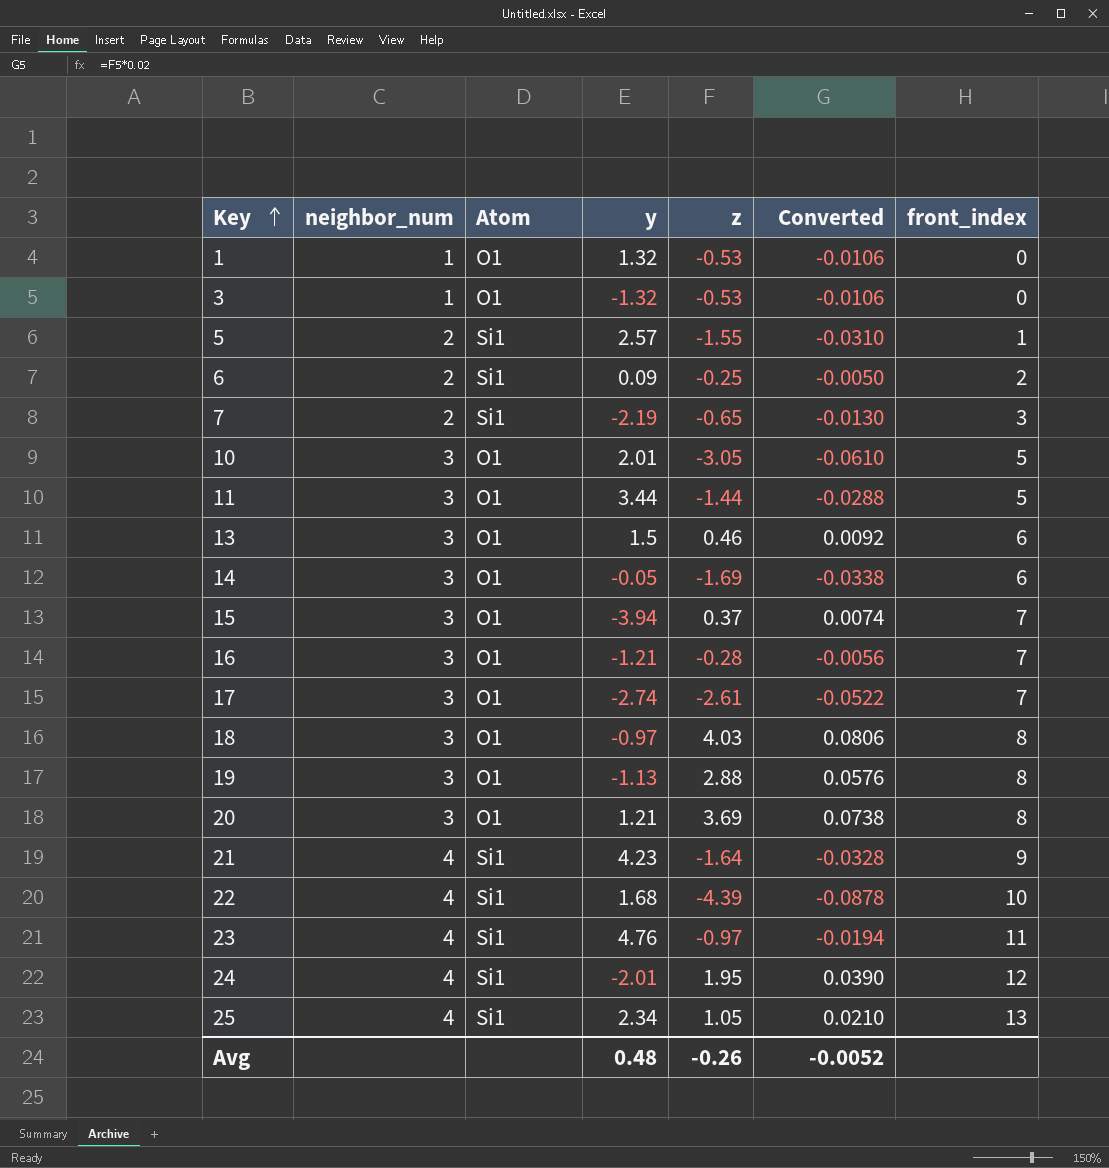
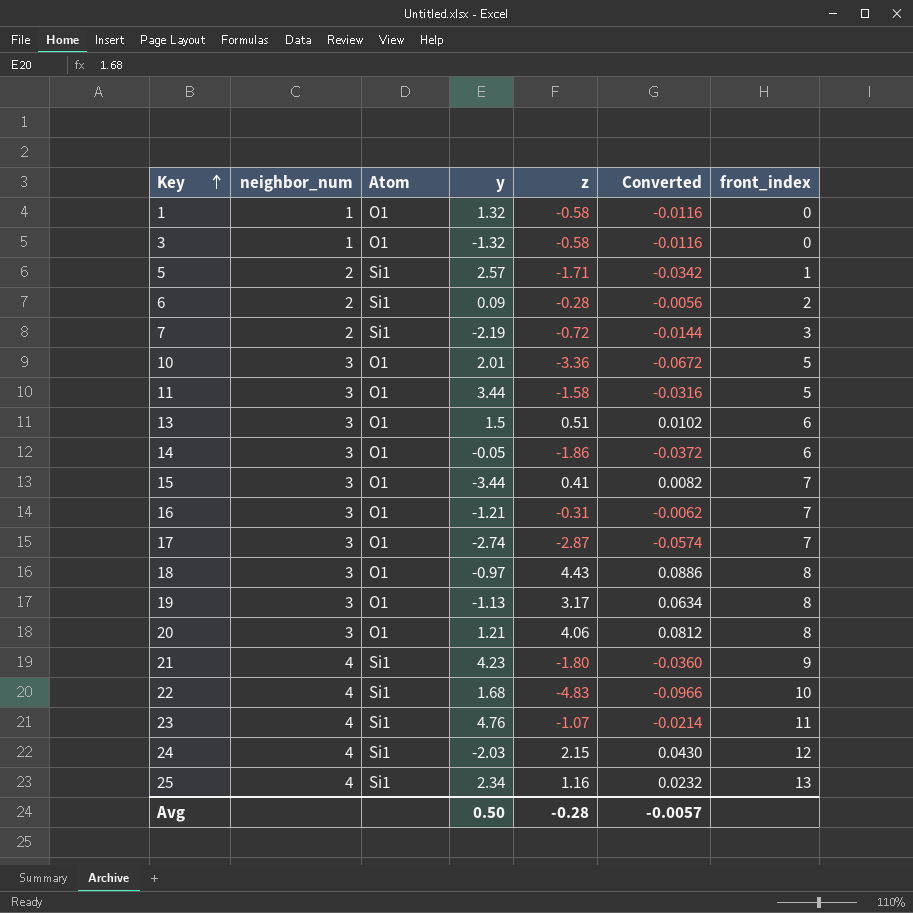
1 | z: -0.53 -> -0.58
1 | Converted: -0.0106 -> -0.0116
3 | z: -0.53 -> -0.58
3 | Converted: -0.0106 -> -0.0116
5 | z: -1.55 -> -1.71
5 | Converted: -0.0310 -> -0.0342
6 | z: -0.25 -> -0.28
6 | Converted: -0.0050 -> -0.0056
7 | z: -0.65 -> -0.72
7 | Converted: -0.0130 -> -0.0144
10 | z: -3.05 -> -3.36
10 | Converted: -0.0610 -> -0.0672
11 | z: -1.44 -> -1.58
11 | Converted: -0.0288 -> -0.0316
13 | z: 0.46 -> 0.51
13 | Converted: 0.0092 -> 0.0102
14 | z: -1.69 -> -1.86
14 | Converted: -0.0338 -> -0.0372
15 | y: -3.94 -> -3.44
15 | z: 0.37 -> 0.41
15 | Converted: 0.0074 -> 0.0082
16 | z: -0.28 -> -0.31
16 | Converted: -0.0056 -> -0.0062
17 | z: -2.61 -> -2.87
17 | Converted: -0.0522 -> -0.0574
18 | z: 4.03 -> 4.43
18 | Converted: 0.0806 -> 0.0886
19 | z: 2.88 -> 3.17
19 | Converted: 0.0576 -> 0.0634
20 | z: 3.69 -> 4.06
20 | Converted: 0.0738 -> 0.0812
21 | z: -1.64 -> -1.80
21 | Converted: -0.0328 -> -0.0360
22 | z: -4.39 -> -4.83
22 | Converted: -0.0878 -> -0.0966
23 | z: -0.97 -> -1.07
23 | Converted: -0.0194 -> -0.0214
24 | y: -2.01 -> -2.03
24 | z: 1.95 -> 2.15
24 | Converted: 0.0390 -> 0.0430
25 | z: 1.05 -> 1.16
25 | Converted: 0.0210 -> 0.0232
Avg | y: 0.48 -> 0.50
Avg | z: -0.26 -> -0.28
Avg | Converted: -0.0052 -> -0.0057

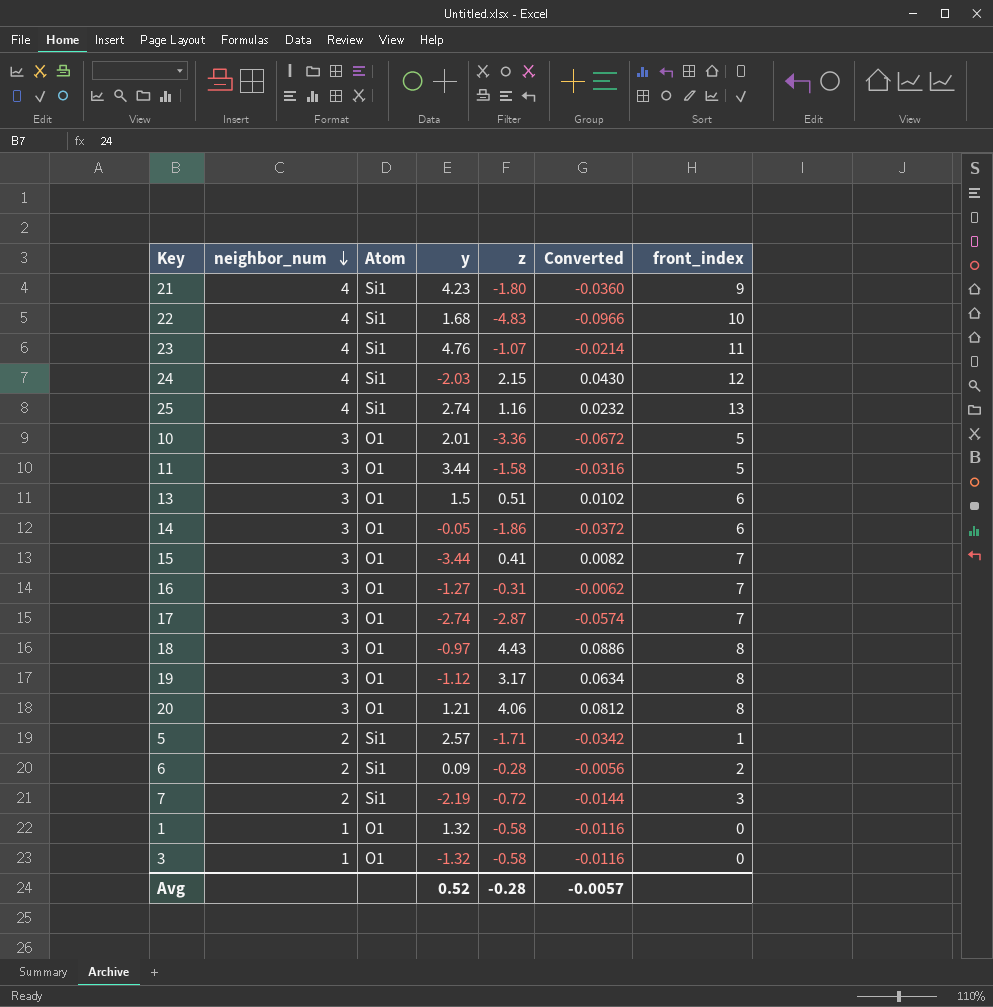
row order: Key ascending -> neighbor_num descending
25 | y: 2.34 -> 2.74
16 | y: -1.21 -> -1.27
19 | y: -1.13 -> -1.12
Avg | y: 0.50 -> 0.52

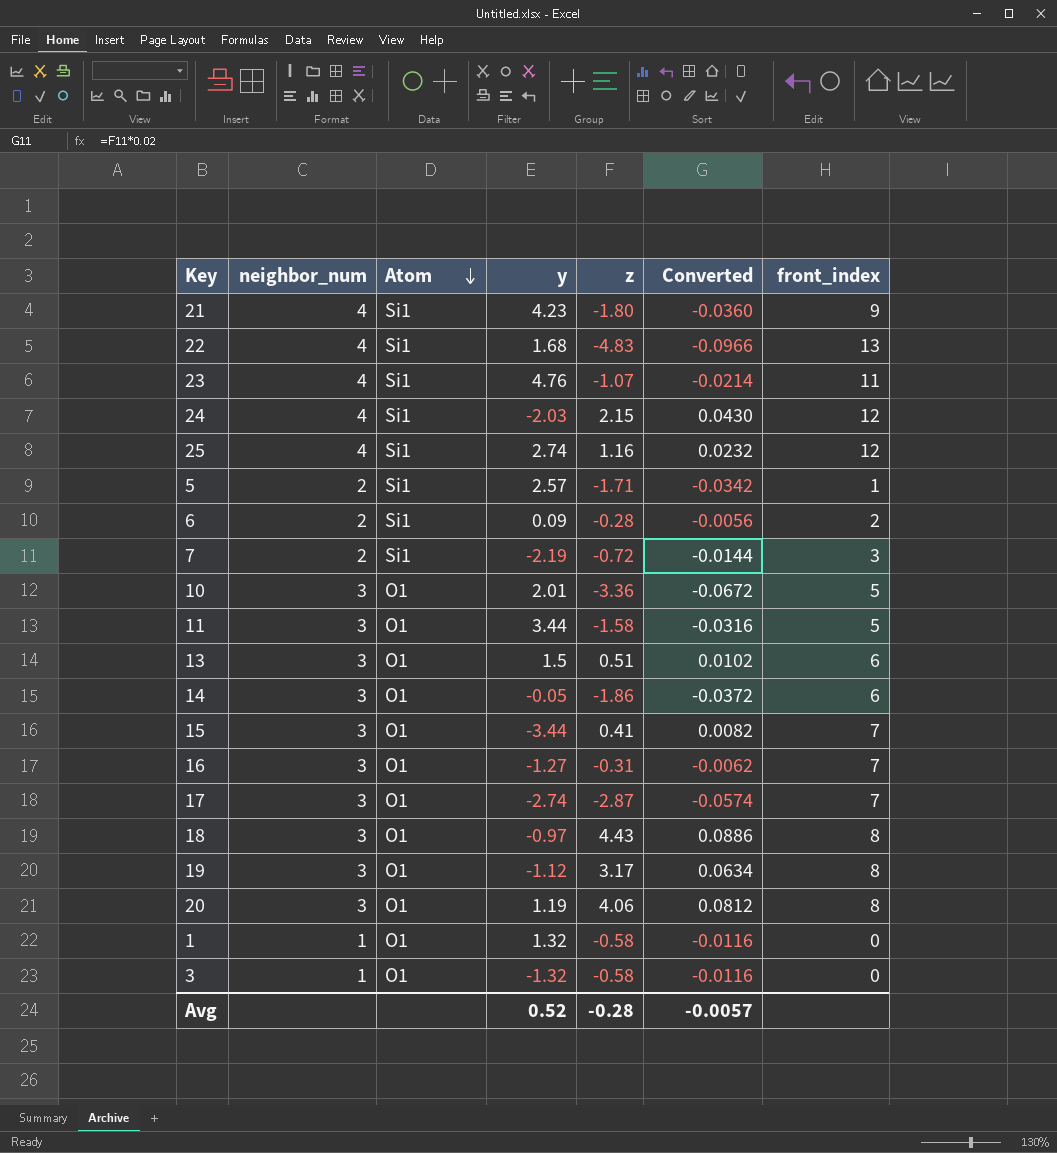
row order: neighbor_num descending -> Atom descending
22 | front_index: 10 -> 13
25 | front_index: 13 -> 12
20 | y: 1.21 -> 1.19

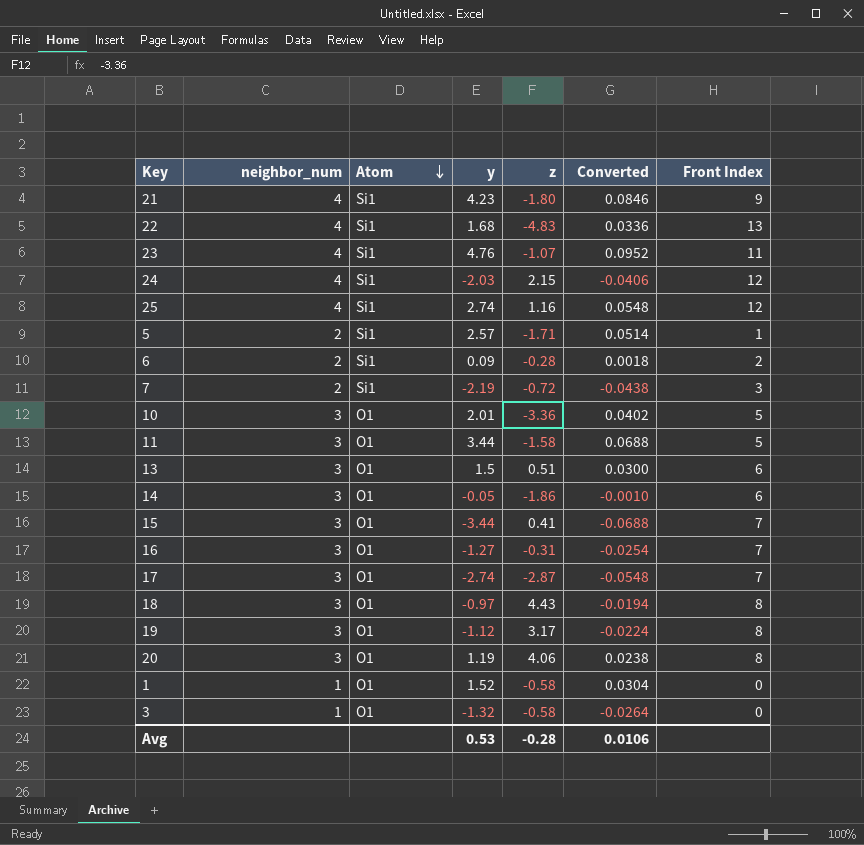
column Converted | formula: [z] * 0.02 -> [y] * 0.02
column name: front_index -> Front Index
1 | y: 1.32 -> 1.52
Avg | y: 0.52 -> 0.53
Avg | Converted: -0.0057 -> 0.0106

